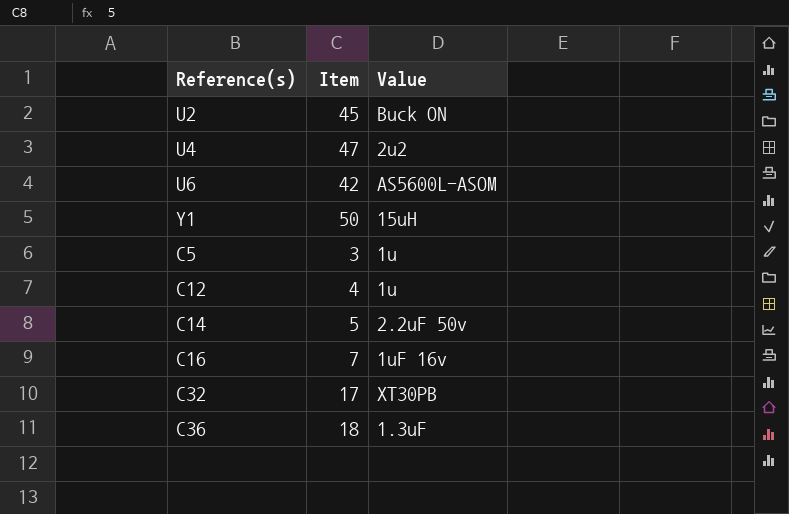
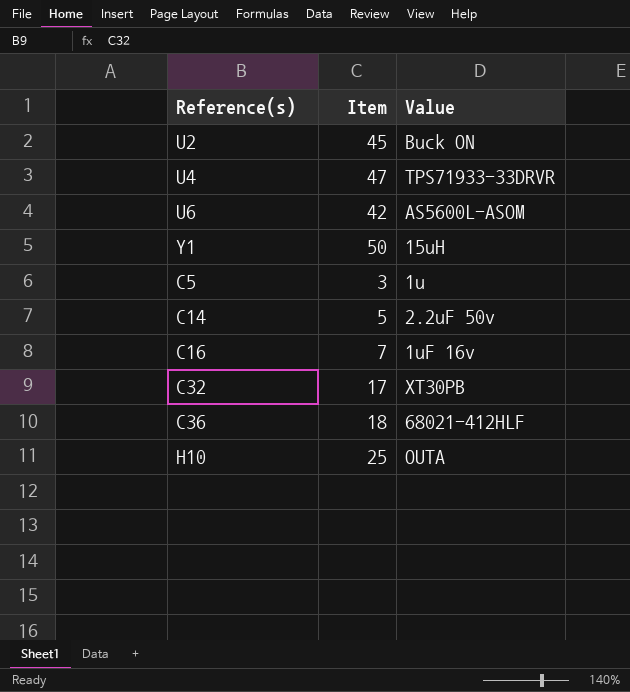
row C12: 4 | 1u -> none
U4 | Value: 2u2 -> TPS71933-33DRVR
C36 | Value: 1.3uF -> 68021-412HLF
row H10: none -> 25 | OUTA

